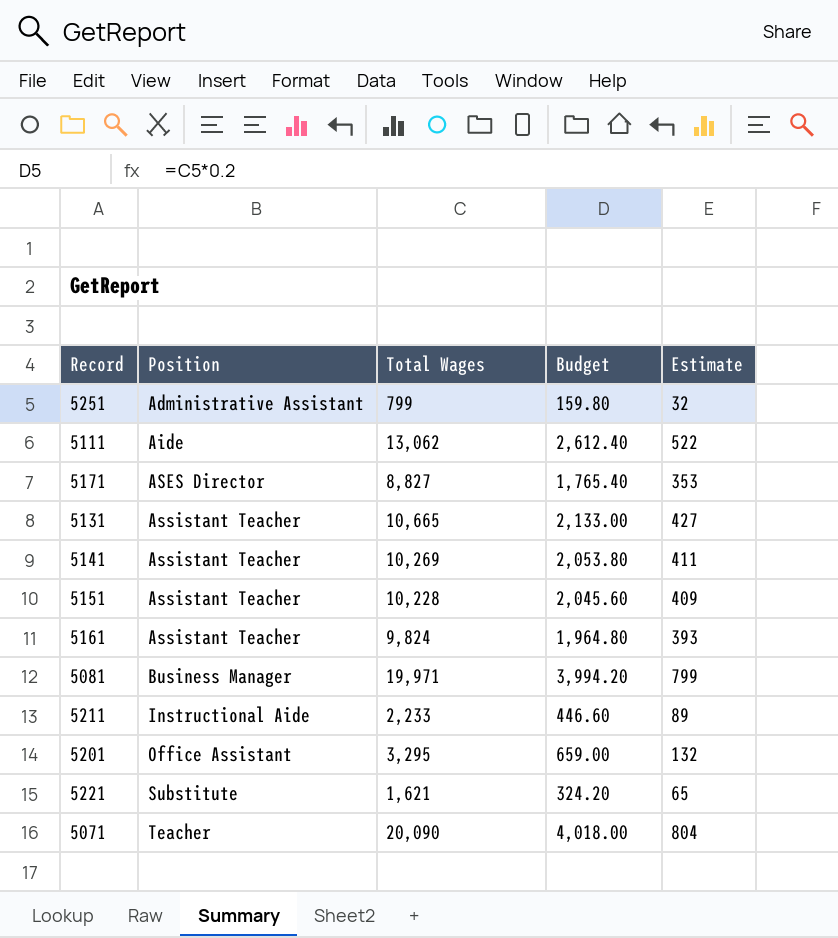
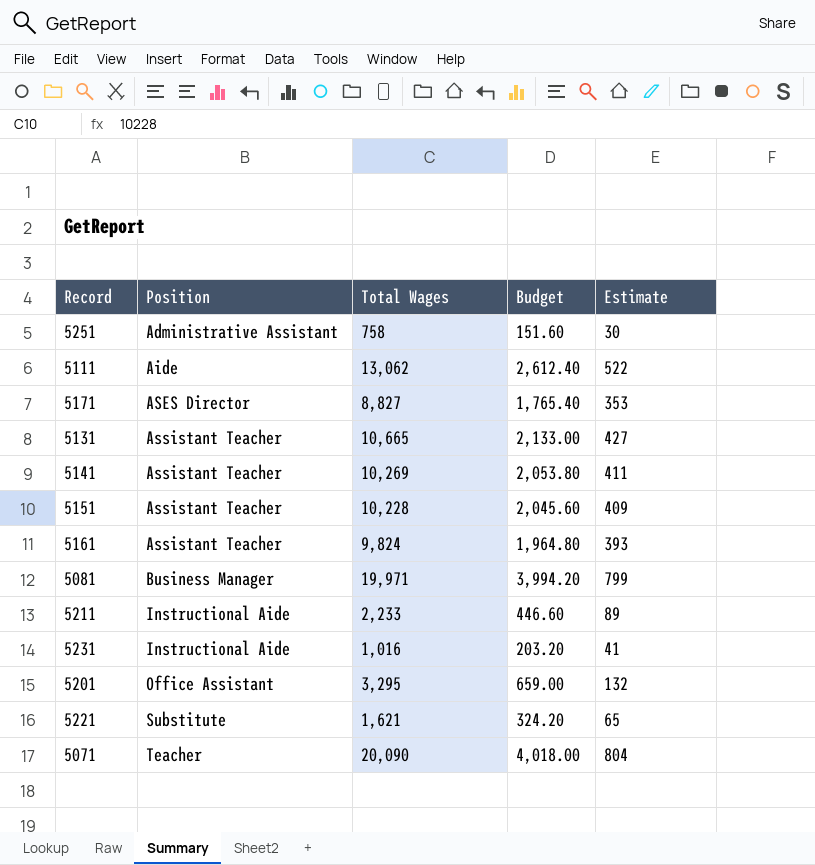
5251 | Total Wages: 799 -> 758
5251 | Budget: 159.80 -> 151.60
5251 | Estimate: 32 -> 30
row 5231: none -> Instructional Aide | 1,016 | 203.20 | 41

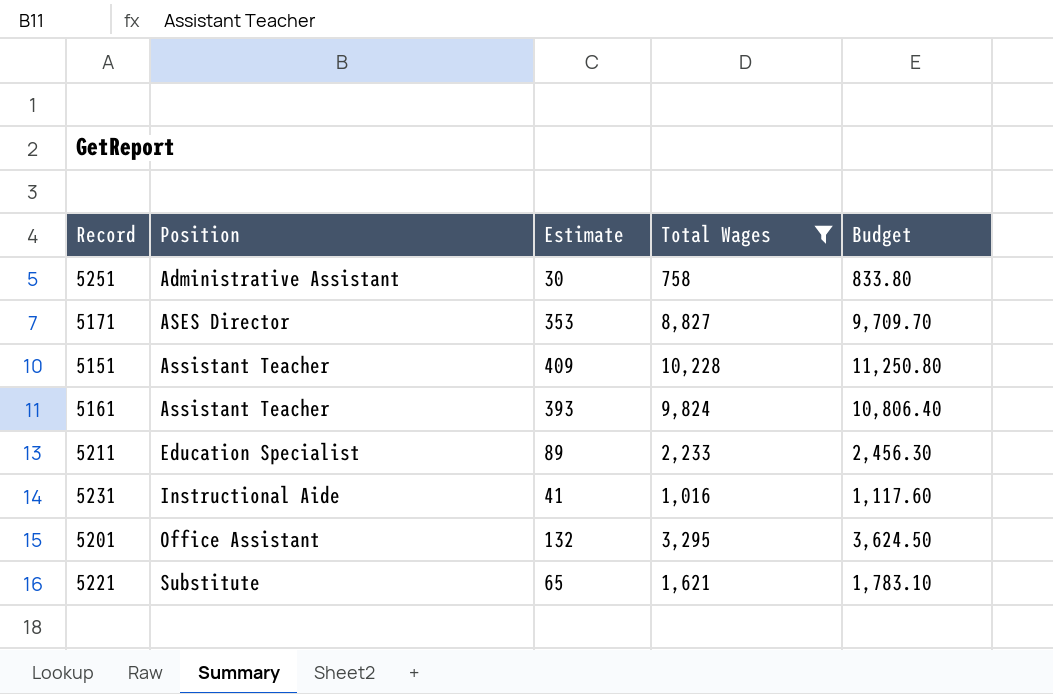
filter: none -> Total Wages <= 10,228
column Estimate | position: 5 -> 3
column Budget | formula: [Total Wages] * 0.2 -> [Total Wages] * 1.1
5211 | Position: Instructional Aide -> Education Specialist

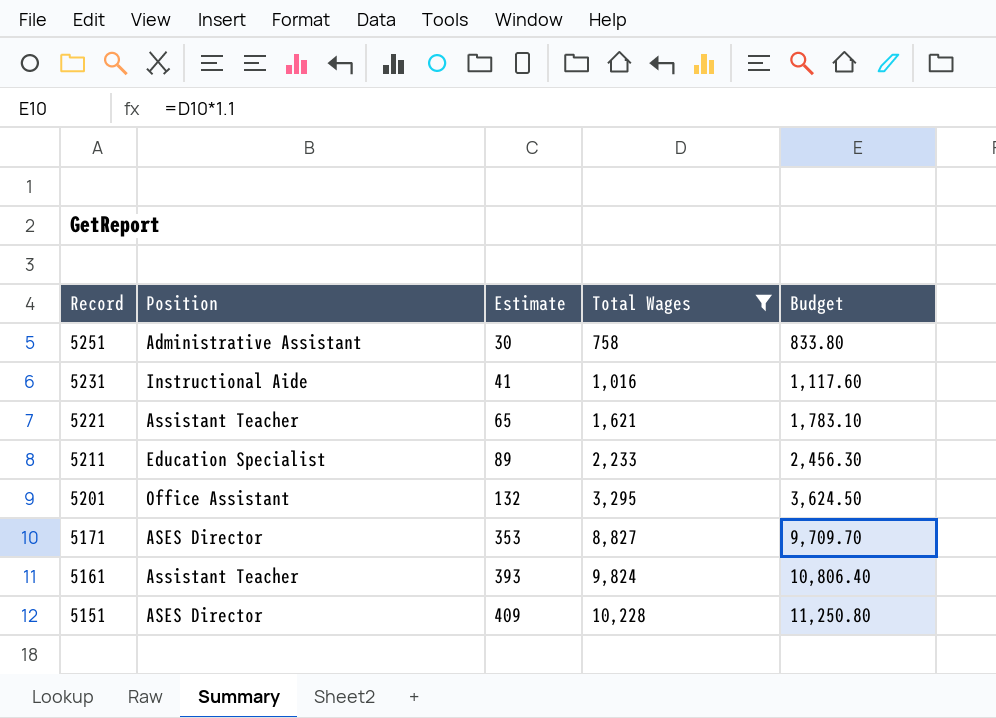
row order: Position ascending -> Record descending
5221 | Position: Substitute -> Assistant Teacher
5151 | Position: Assistant Teacher -> ASES Director

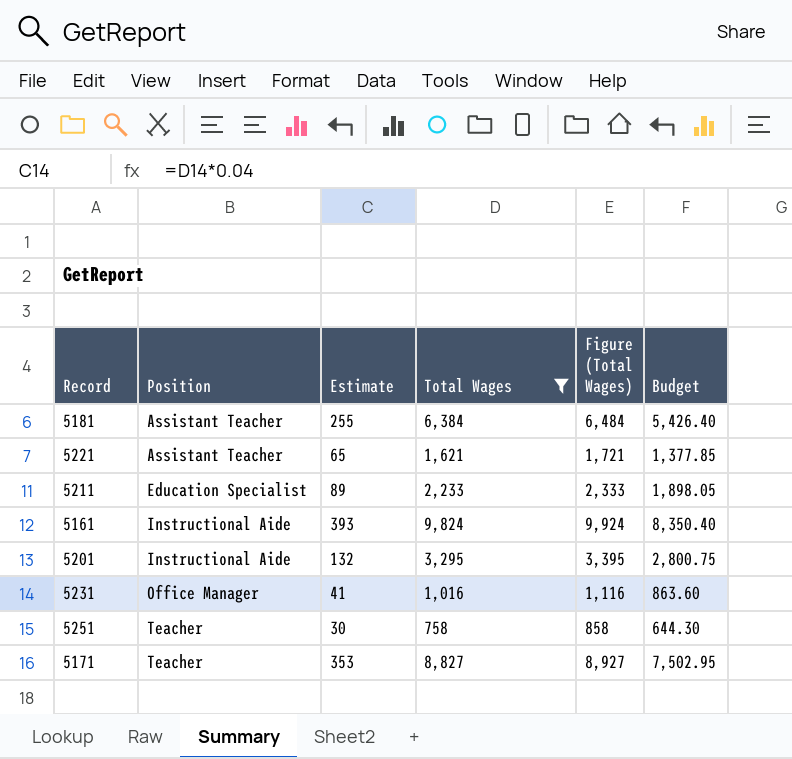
row order: Record descending -> Position ascending
column Figure (Total Wages) | formula: none -> [Total Wages] + 100
column Budget | formula: [Total Wages] * 1.1 -> [Total Wages] * 0.85
row 5151: ASES Director | 409 | 10,228 | 11,250.80 -> none
row 5181: none -> Assistant Teacher | 255 | 6,384 | 6,484 | 5,426.40
5161 | Position: Assistant Teacher -> Instructional Aide
5201 | Position: Office Assistant -> Instructional Aide
5231 | Position: Instructional Aide -> Office Manager
5251 | Position: Administrative Assistant -> Teacher
5171 | Position: ASES Director -> Teacher

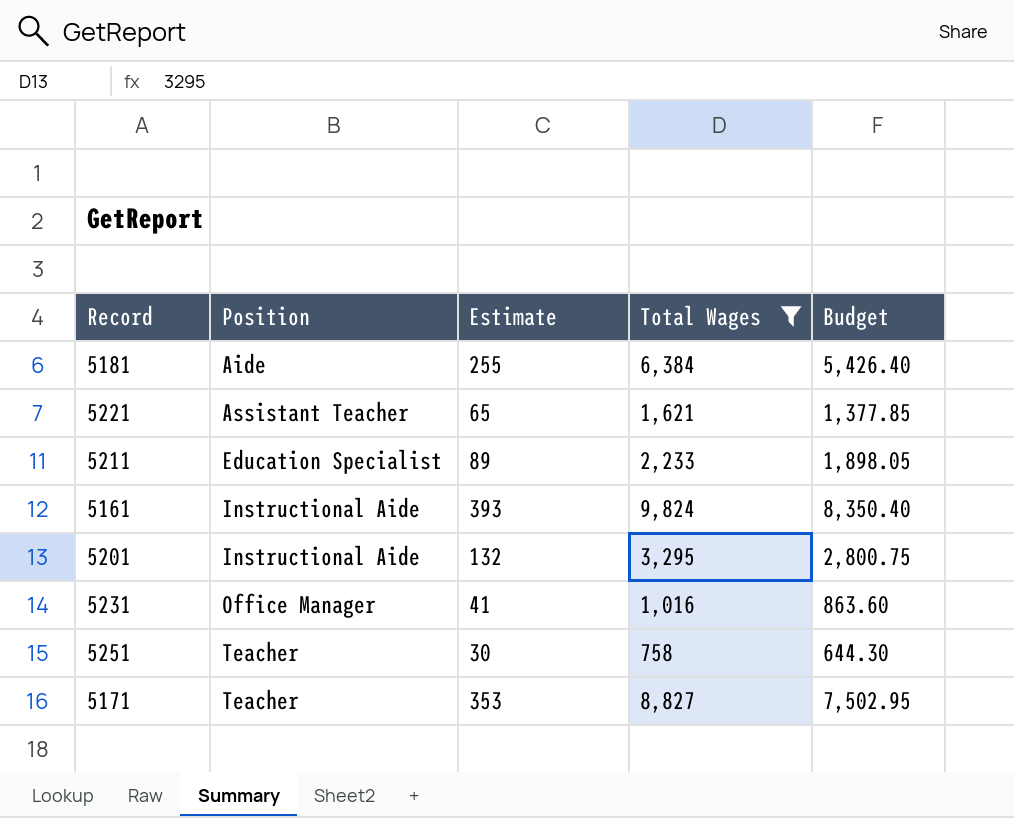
column Figure (Total Wages) | formula: [Total Wages] + 100 -> none
5181 | Position: Assistant Teacher -> Aide

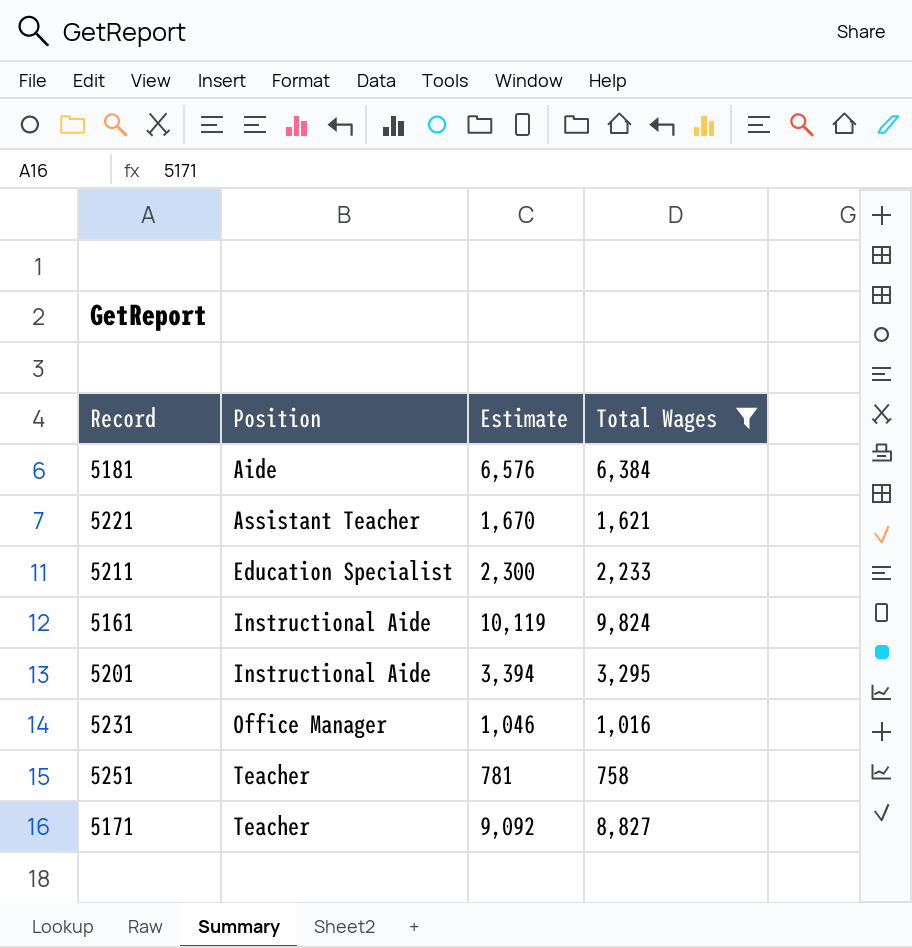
column Budget | formula: [Total Wages] * 0.85 -> none
column Estimate | formula: [Total Wages] * 0.04 -> [Total Wages] * 1.03

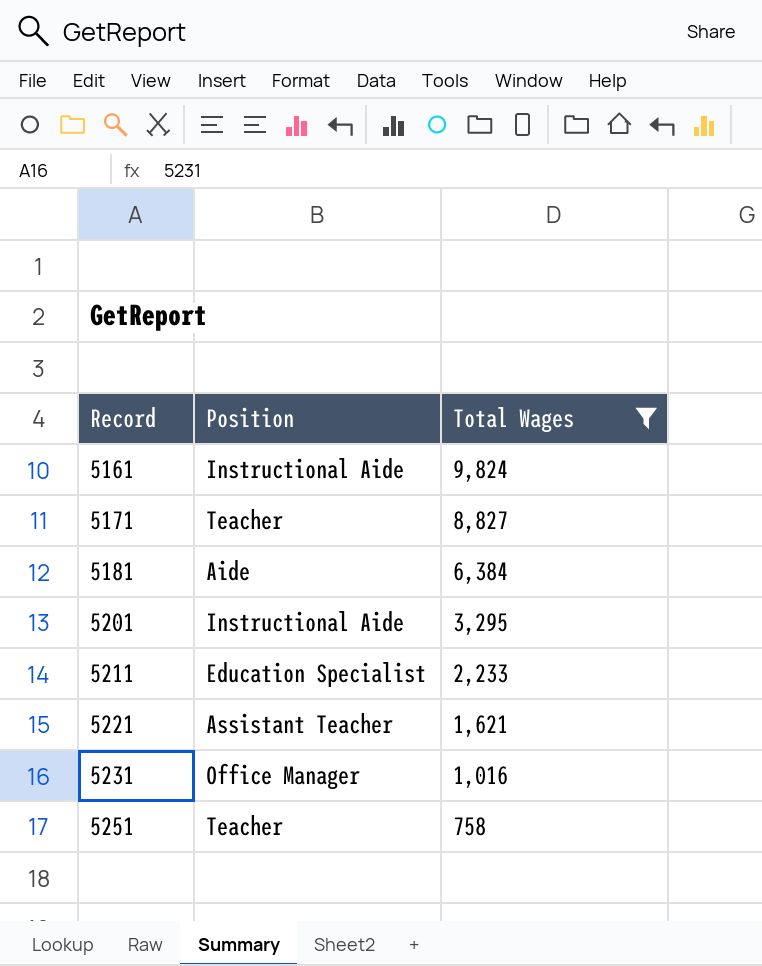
row order: Position ascending -> Record ascending
column Estimate | formula: [Total Wages] * 1.03 -> none

